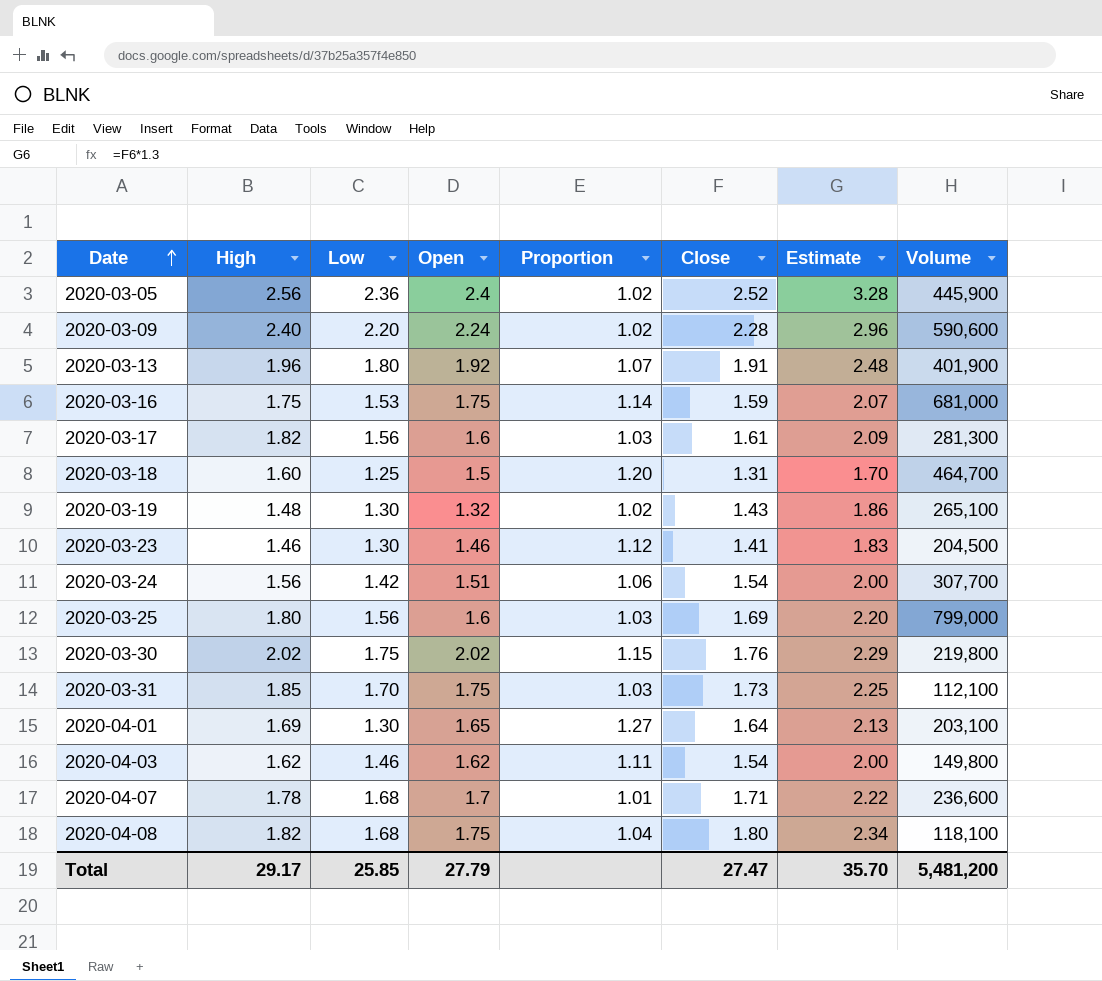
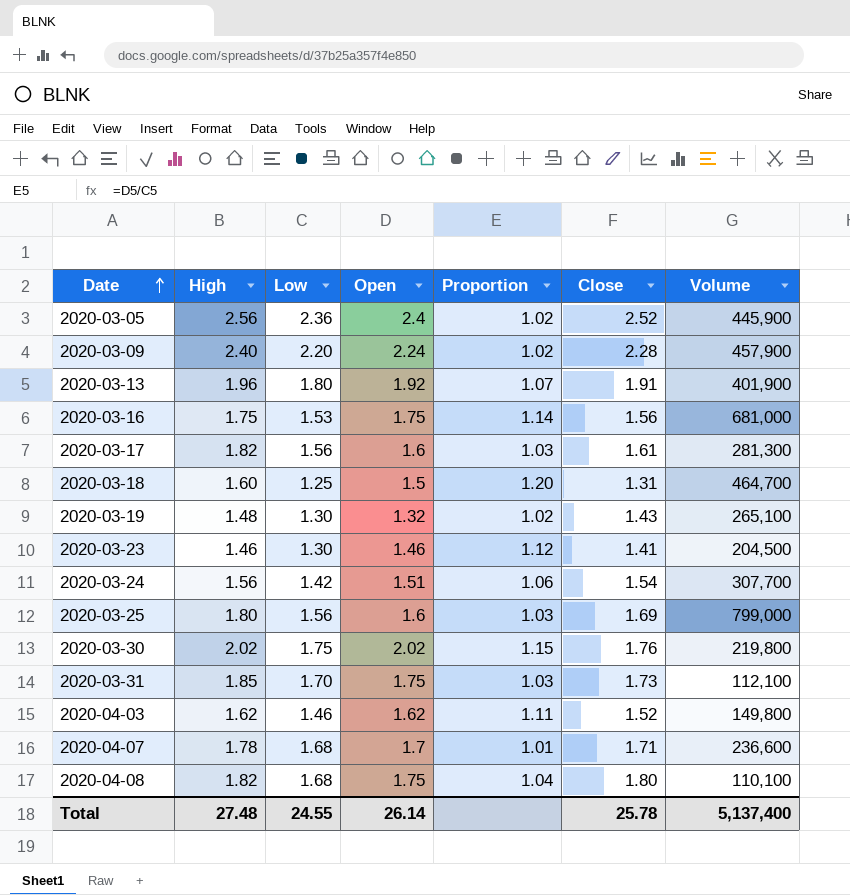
column Estimate | formula: [Close] * 1.3 -> none
row 2020-04-01: 1.69 | 1.30 | 1.65 | 1.27 | 1.64 | 2.13 | 203,100 -> none
2020-03-09 | Volume: 590,600 -> 457,900
2020-03-16 | Close: 1.59 -> 1.56
2020-04-03 | Close: 1.54 -> 1.52
2020-04-08 | Volume: 118,100 -> 110,100
Total | High: 29.17 -> 27.48
Total | Low: 25.85 -> 24.55
Total | Open: 27.79 -> 26.14
Total | Close: 27.47 -> 25.78
Total | Volume: 5,481,200 -> 5,137,400

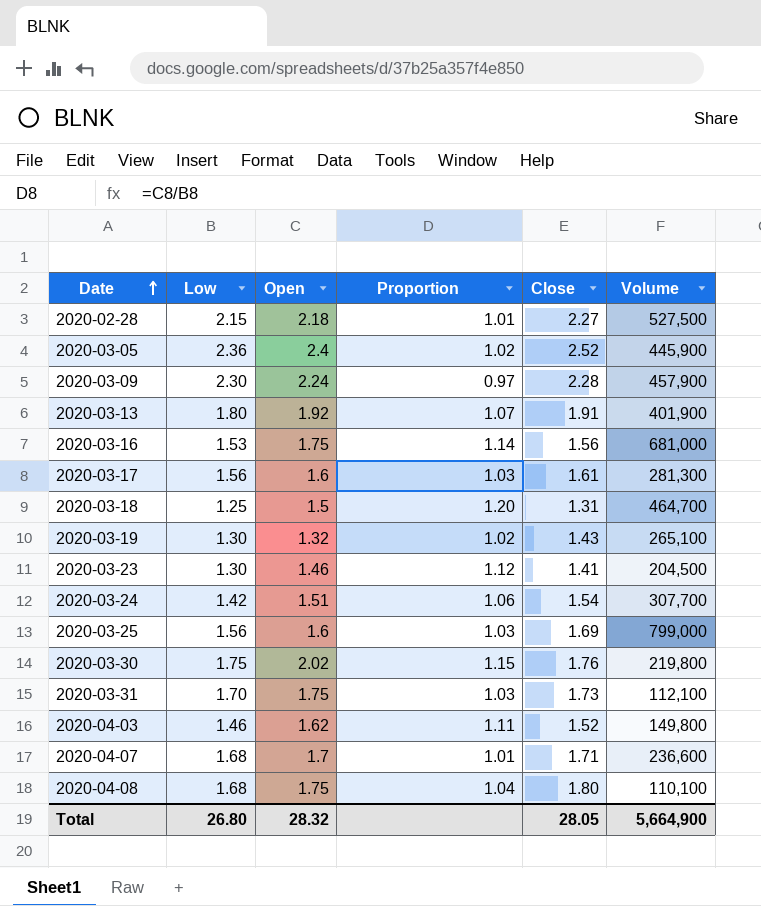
column High | position: 2 -> none
row 2020-02-28: none -> 2.15 | 2.18 | 1.01 | 2.27 | 527,500
2020-03-09 | Low: 2.20 -> 2.30
2020-03-09 | Proportion: 1.02 -> 0.97
Total | Low: 24.55 -> 26.80
Total | Open: 26.14 -> 28.32
Total | Close: 25.78 -> 28.05
Total | Volume: 5,137,400 -> 5,664,900

